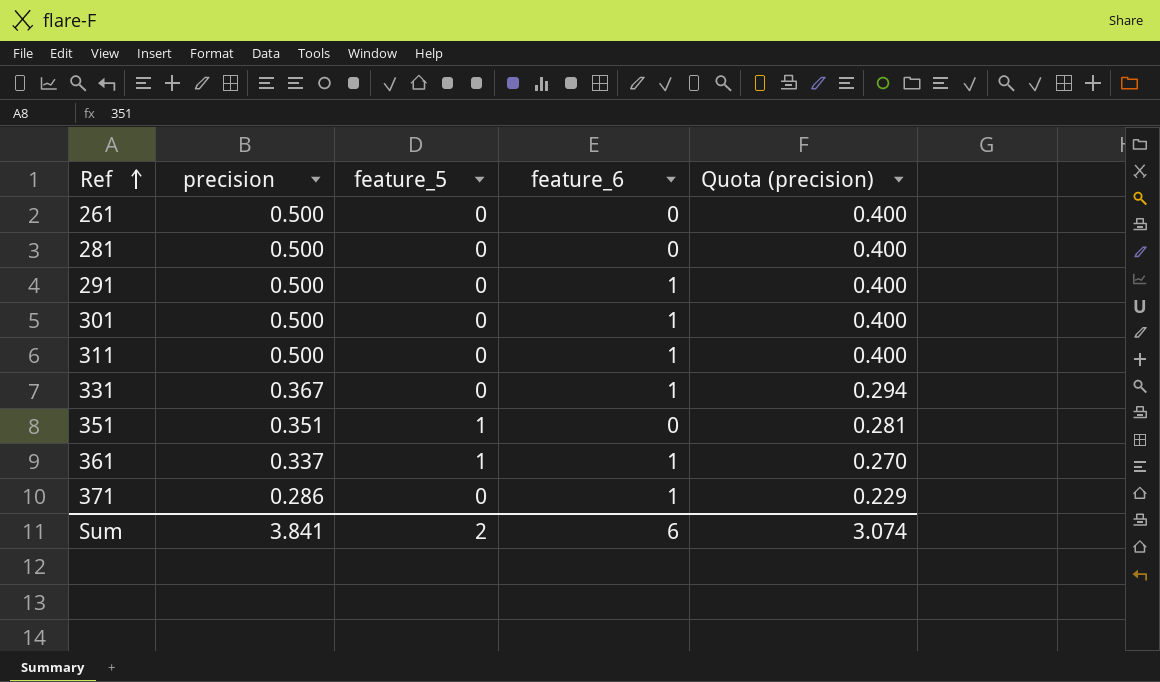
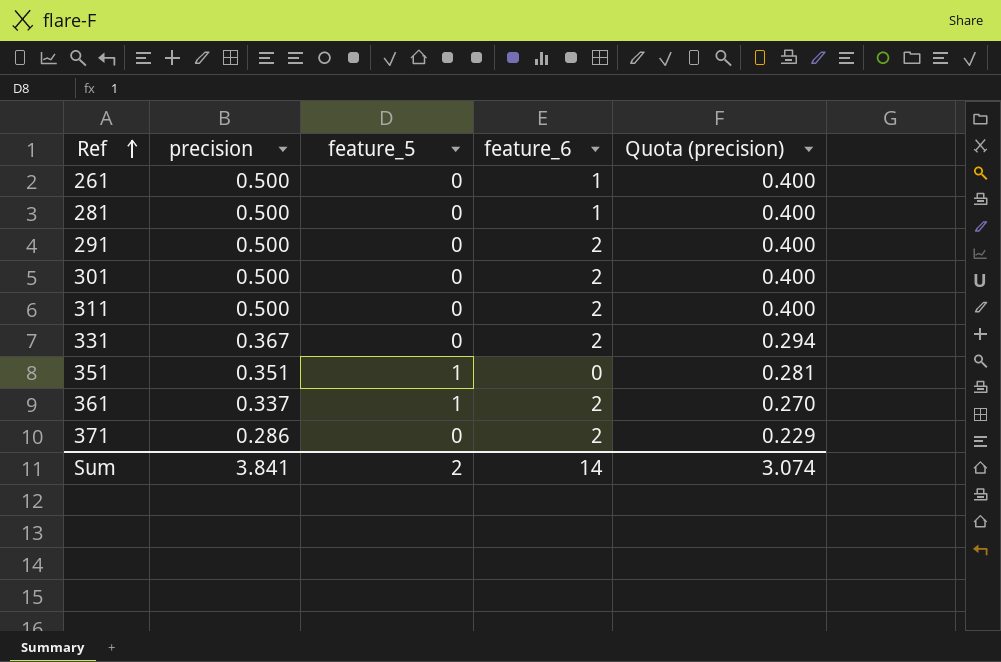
261 | feature_6: 0 -> 1
281 | feature_6: 0 -> 1
291 | feature_6: 1 -> 2
301 | feature_6: 1 -> 2
311 | feature_6: 1 -> 2
331 | feature_6: 1 -> 2
361 | feature_6: 1 -> 2
371 | feature_6: 1 -> 2
Sum | feature_6: 6 -> 14

